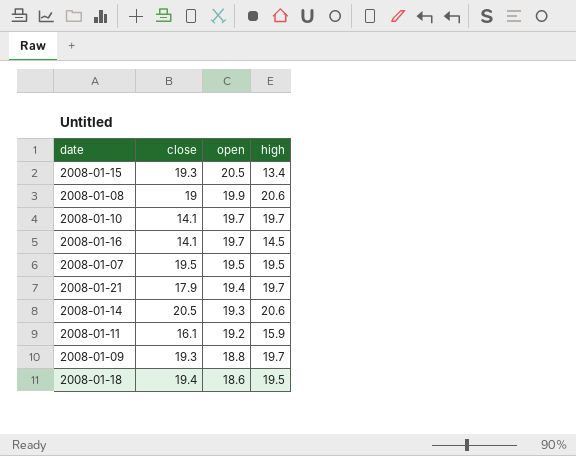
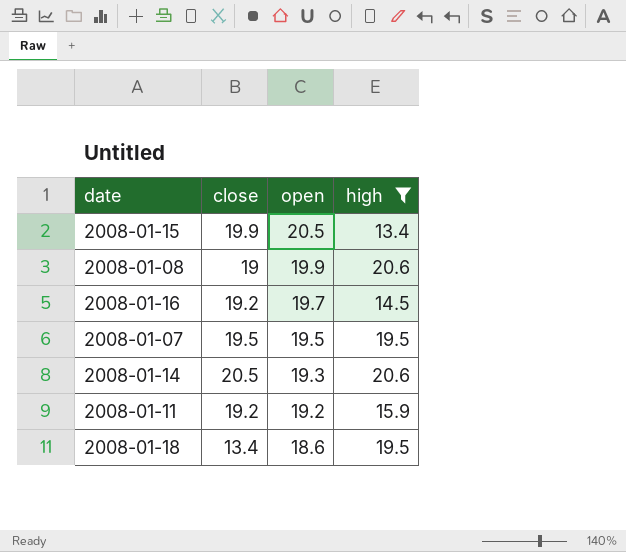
filter: none -> high != 19.7
2008-01-15 | close: 19.3 -> 19.9
2008-01-16 | close: 14.1 -> 19.2
2008-01-11 | close: 16.1 -> 19.2
2008-01-18 | close: 19.4 -> 13.4

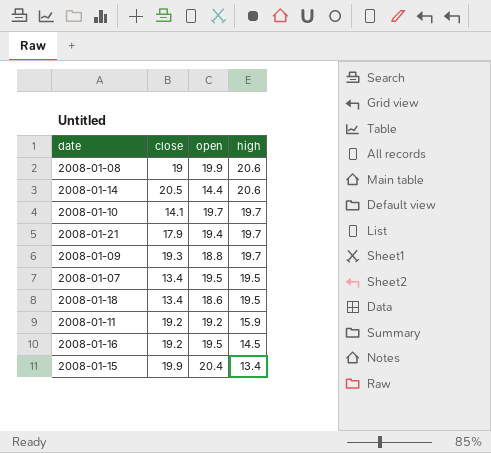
filter: high != 19.7 -> none
row order: open descending -> high descending
2008-01-14 | open: 19.3 -> 14.4
2008-01-07 | close: 19.5 -> 13.4
2008-01-16 | open: 19.7 -> 19.5
2008-01-15 | open: 20.5 -> 20.4

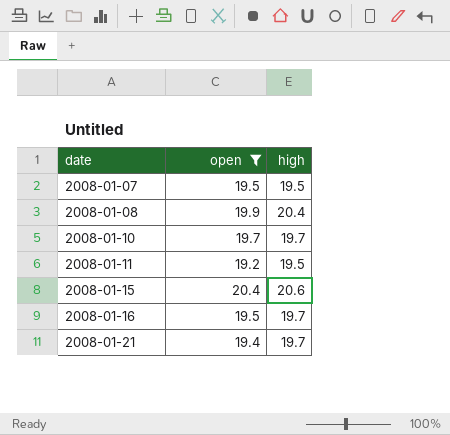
filter: none -> open >= 19.2
row order: high descending -> date ascending
column close | position: 2 -> none
2008-01-08 | high: 20.6 -> 20.4
2008-01-11 | high: 15.9 -> 19.5
2008-01-15 | high: 13.4 -> 20.6
2008-01-16 | high: 14.5 -> 19.7

